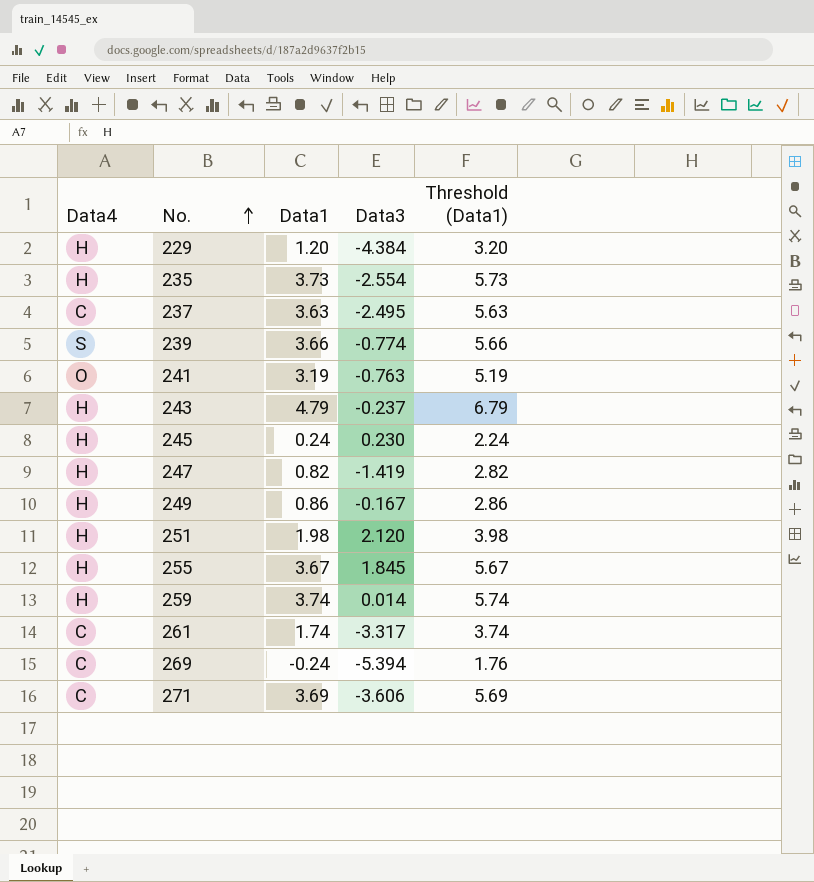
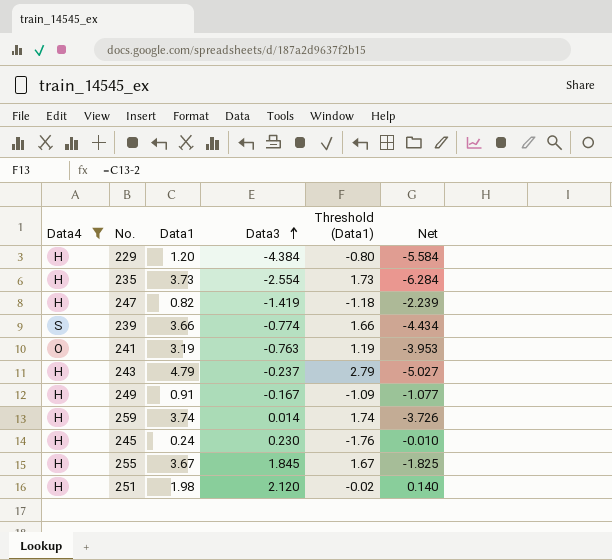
filter: none -> Data4 != C
row order: No. ascending -> Data3 ascending
column Threshold (Data1) | formula: [Data1] + 2 -> [Data1] - 2
column Net | formula: none -> [Data3] - [Data1]
249 | Data1: 0.86 -> 0.91

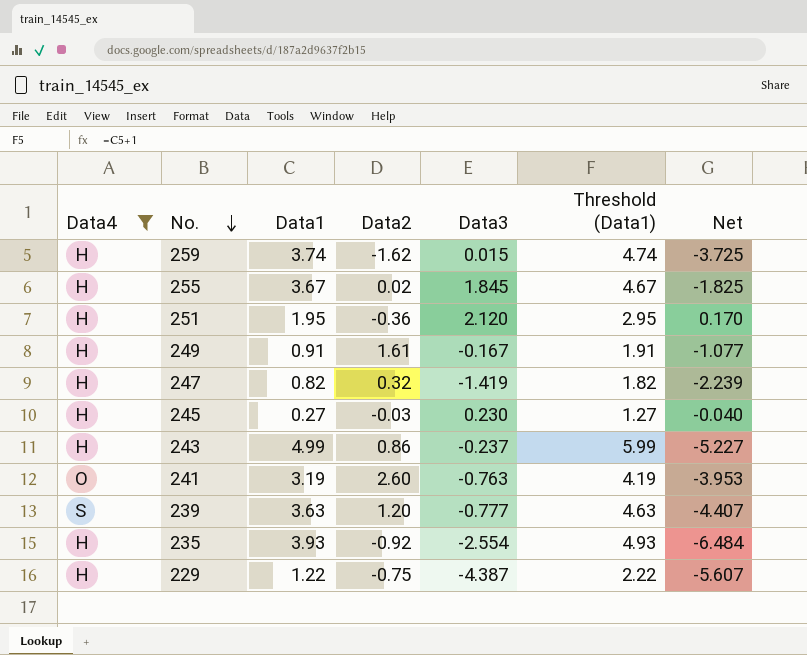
row order: Data3 ascending -> No. descending
column Data2 | position: none -> 4
column Threshold (Data1) | formula: [Data1] - 2 -> [Data1] + 1
259 | Data3: 0.014 -> 0.015
259 | Net: -3.726 -> -3.725
251 | Data1: 1.98 -> 1.95
251 | Net: 0.140 -> 0.170
245 | Data1: 0.24 -> 0.27
245 | Net: -0.010 -> -0.040
243 | Data1: 4.79 -> 4.99
243 | Net: -5.027 -> -5.227
239 | Data1: 3.66 -> 3.63
239 | Data3: -0.774 -> -0.777
239 | Net: -4.434 -> -4.407
235 | Data1: 3.73 -> 3.93
235 | Net: -6.284 -> -6.484
229 | Data1: 1.20 -> 1.22
229 | Data3: -4.384 -> -4.387
229 | Net: -5.584 -> -5.607

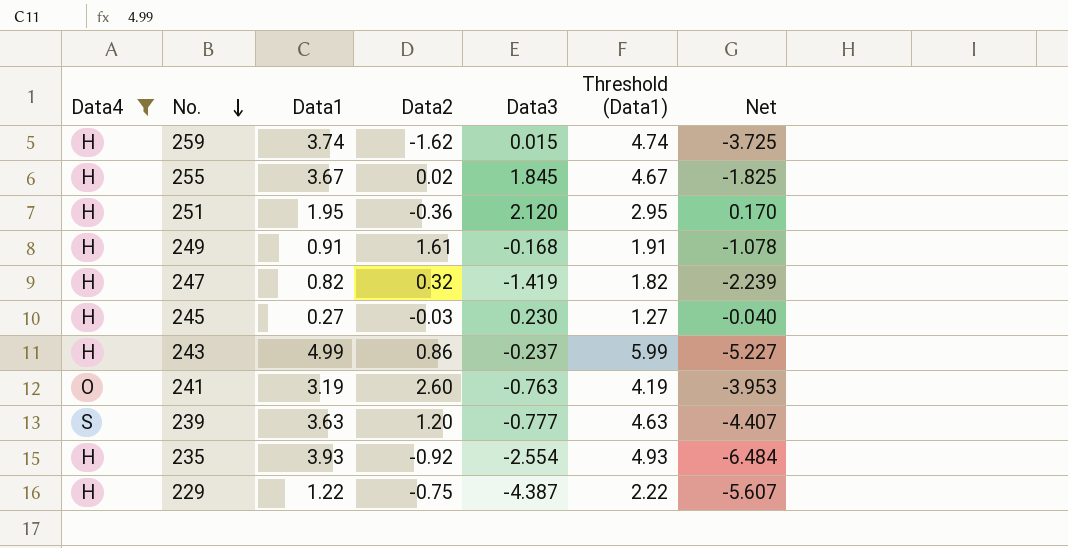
249 | Data3: -0.167 -> -0.168
249 | Net: -1.077 -> -1.078

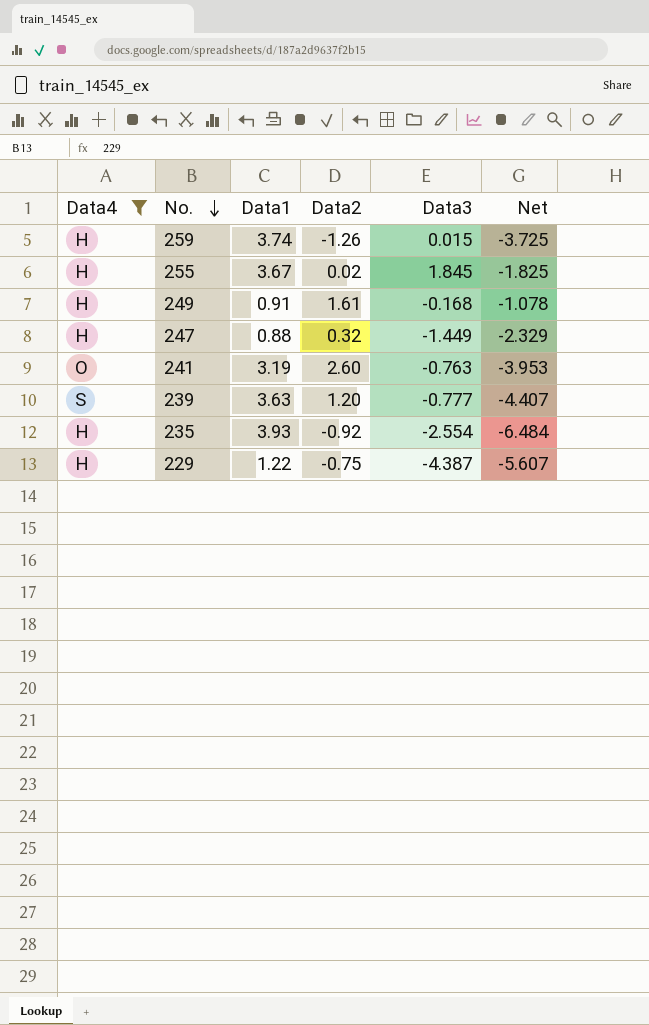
column Threshold (Data1) | formula: [Data1] + 1 -> none
row 251: H | 1.95 | -0.36 | 2.120 | 2.95 | 0.170 -> none
row 245: H | 0.27 | -0.03 | 0.230 | 1.27 | -0.040 -> none
row 243: H | 4.99 | 0.86 | -0.237 | 5.99 | -5.227 -> none
259 | Data2: -1.62 -> -1.26
247 | Data1: 0.82 -> 0.88
247 | Data3: -1.419 -> -1.449
247 | Net: -2.239 -> -2.329

